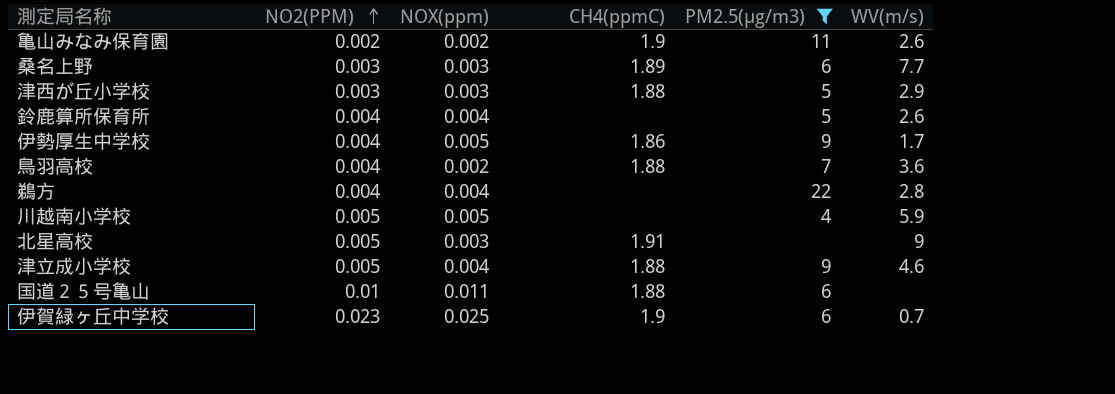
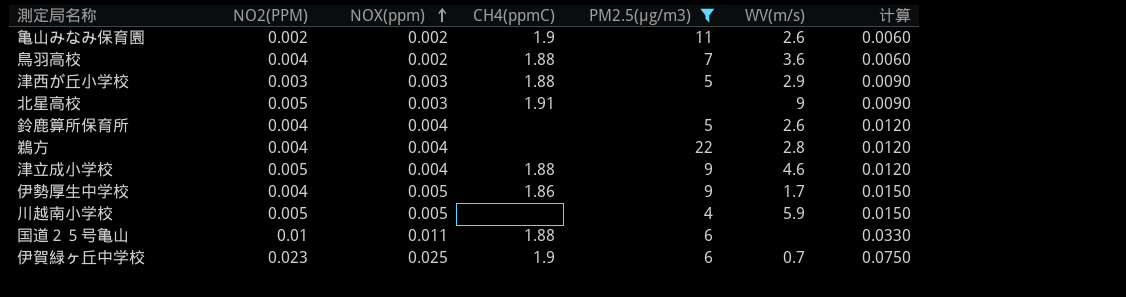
row order: NO2(PPM) ascending -> NOX(ppm) ascending
column 计算 | formula: none -> [NOX(ppm)] * 3
row 桑名上野: 0.003 | 0.003 | 1.89 | 6 | 7.7 -> none

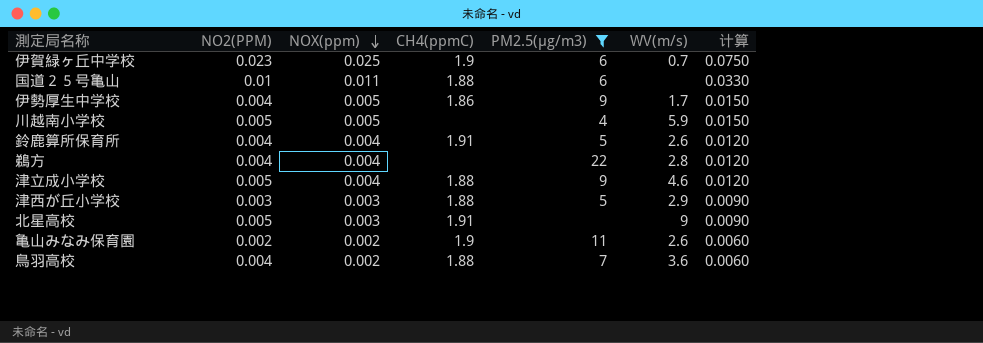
row order: NOX(ppm) ascending -> NOX(ppm) descending
鈴鹿算所保育所 | CH4(ppmC): none -> 1.91

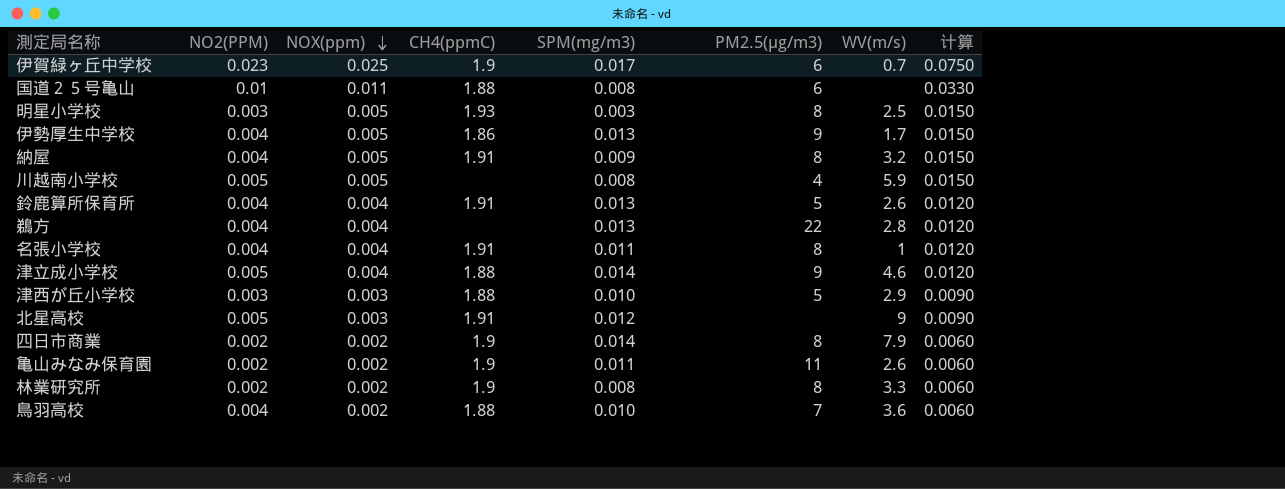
filter: PM2.5(μg/m3) != 8 -> none
column SPM(mg/m3) | position: none -> 5

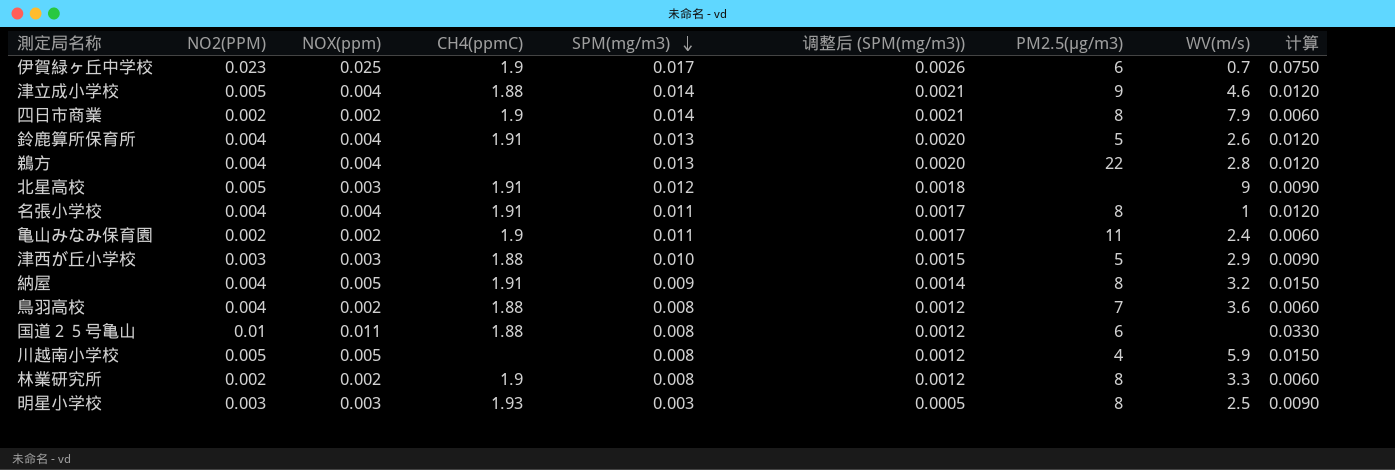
row order: NOX(ppm) descending -> SPM(mg/m3) descending
column 调整后 (SPM(mg/m3)) | formula: none -> [SPM(mg/m3)] * 0.15
row 伊勢厚生中学校: 0.004 | 0.005 | 1.86 | 0.013 | 9 | 1.7 | 0.0150 -> none
亀山みなみ保育園 | WV(m/s): 2.6 -> 2.4
鳥羽高校 | SPM(mg/m3): 0.010 -> 0.008
明星小学校 | NOX(ppm): 0.005 -> 0.003
明星小学校 | 计算: 0.0150 -> 0.0090

